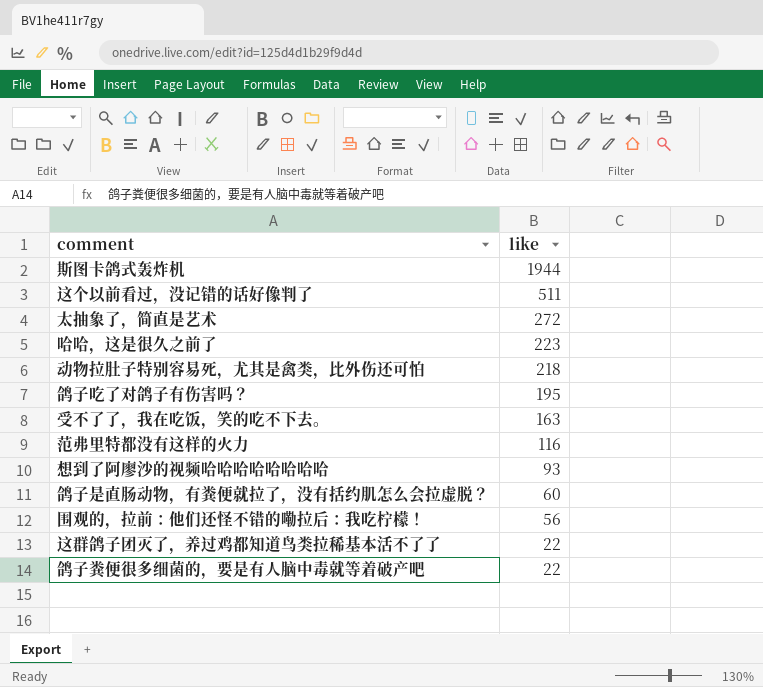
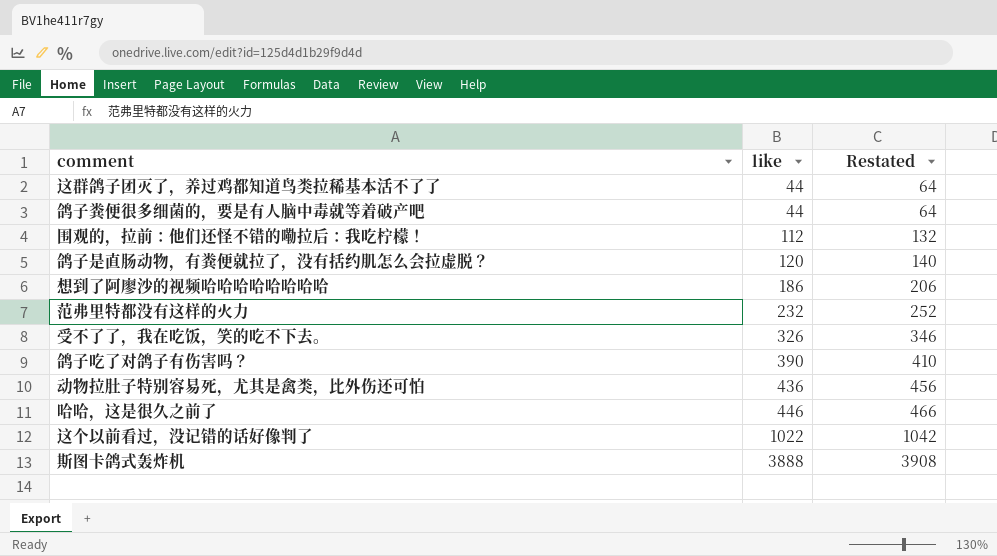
row order: like descending -> like ascending
column Restated | formula: none -> [like] + 20
row 太抽象了，简直是艺术: 272 -> none
这群鸽子团灭了，养过鸡都知道鸟类拉稀基本活不了了 | like: 22 -> 44
鸽子粪便很多细菌的，要是有人脑中毒就等着破产吧 | like: 22 -> 44
围观的，拉前：他们还怪不错的嘞拉后：我吃柠檬！ | like: 56 -> 112
鸽子是直肠动物，有粪便就拉了，没有括约肌怎么会拉虚脱？ | like: 60 -> 120
想到了阿廖沙的视频哈哈哈哈哈哈哈哈 | like: 93 -> 186
范弗里特都没有这样的火力 | like: 116 -> 232
受不了了，我在吃饭，笑的吃不下去。 | like: 163 -> 326
鸽子吃了对鸽子有伤害吗？ | like: 195 -> 390
动物拉肚子特别容易死，尤其是禽类，比外伤还可怕 | like: 218 -> 436
哈哈，这是很久之前了 | like: 223 -> 446
这个以前看过，没记错的话好像判了 | like: 511 -> 1022
斯图卡鸽式轰炸机 | like: 1944 -> 3888

